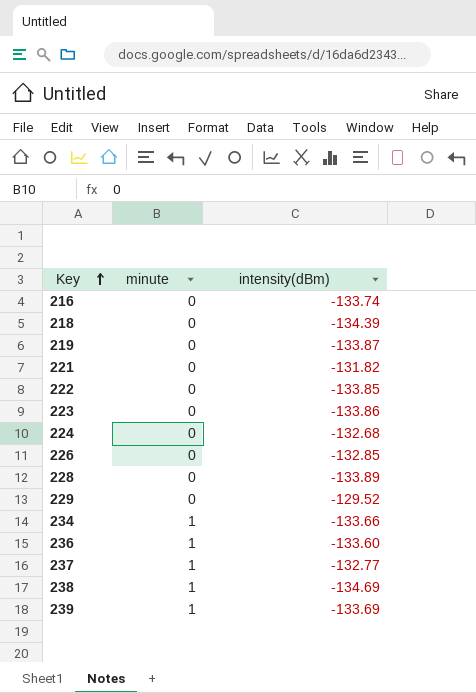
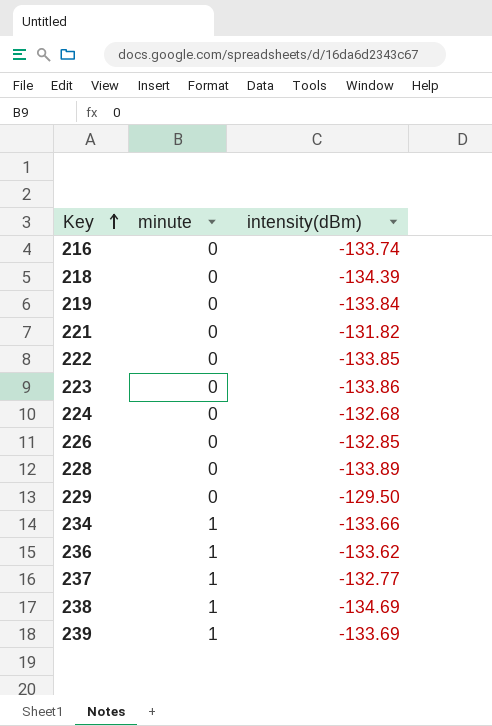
219 | intensity(dBm): -133.87 -> -133.84
229 | intensity(dBm): -129.52 -> -129.50
236 | intensity(dBm): -133.60 -> -133.62

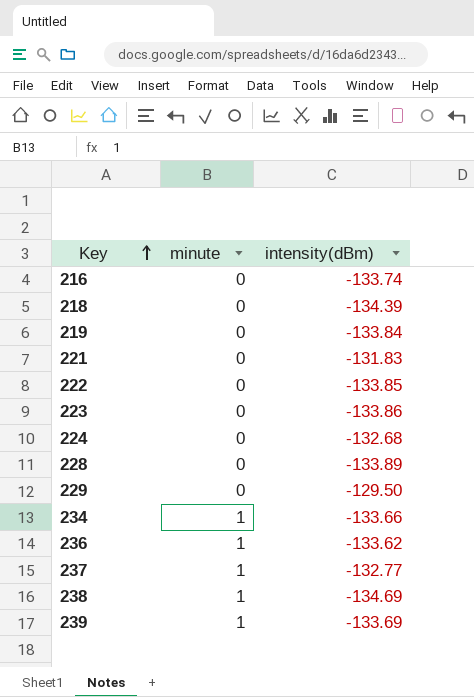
row 226: 0 | -132.85 -> none
221 | intensity(dBm): -131.82 -> -131.83

